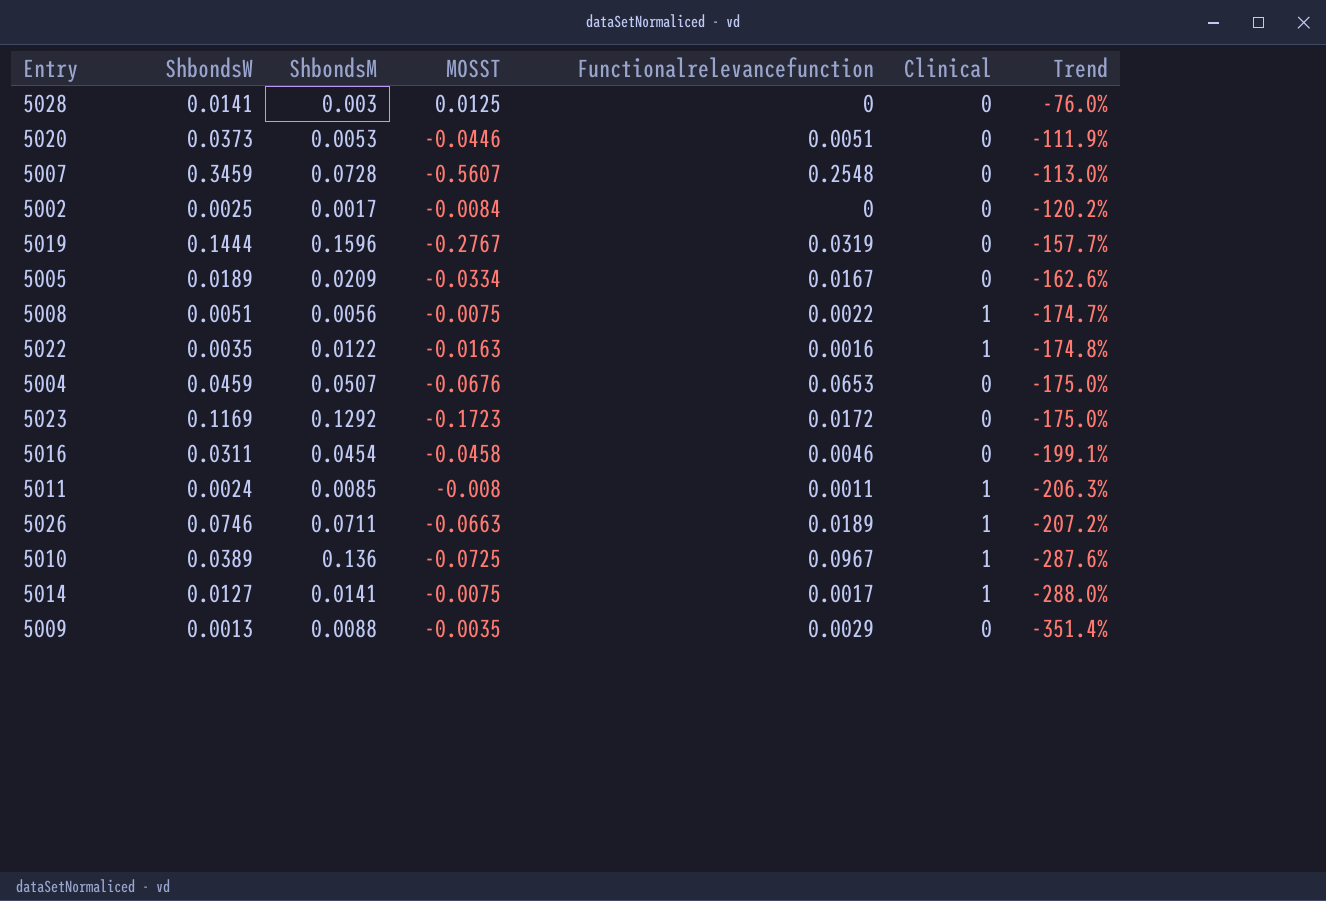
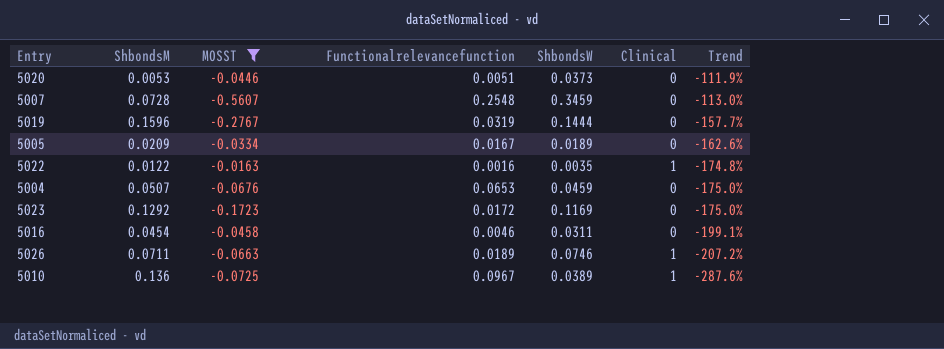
filter: none -> MOSST <= -0.0163
column ShbondsW | position: 2 -> 5

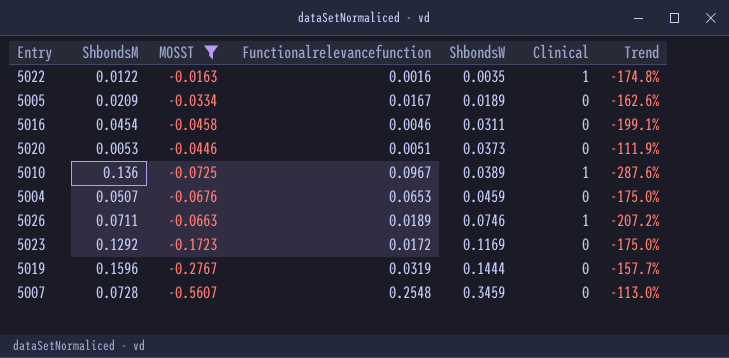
row order: Trend descending -> ShbondsW ascending

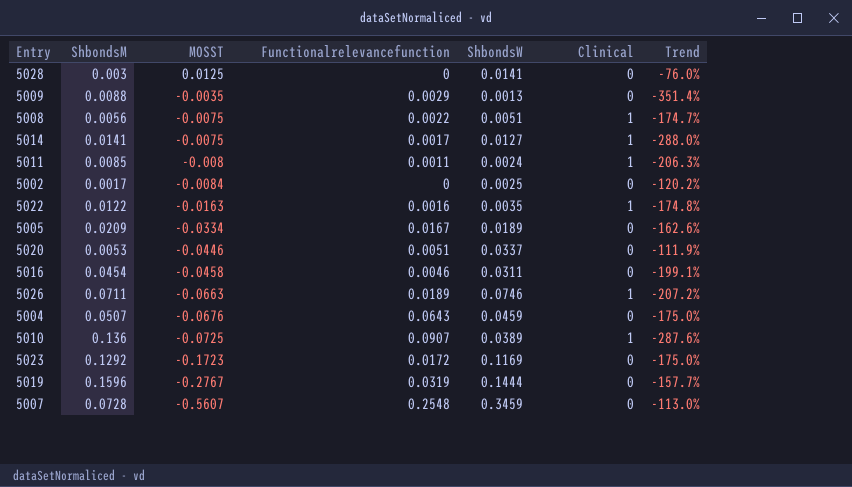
filter: MOSST <= -0.0163 -> none
row order: ShbondsW ascending -> MOSST descending
5020 | ShbondsW: 0.0373 -> 0.0337
5004 | Functionalrelevancefunction: 0.0653 -> 0.0643
5010 | Functionalrelevancefunction: 0.0967 -> 0.0907

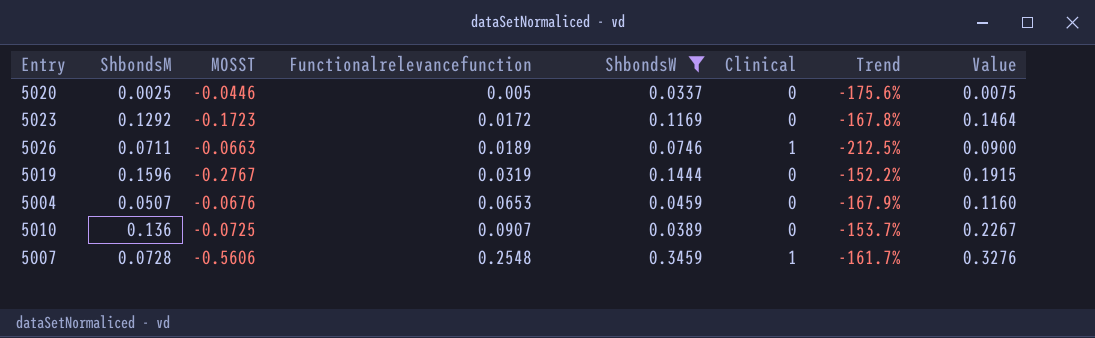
filter: none -> ShbondsW >= 0.0337
row order: MOSST descending -> Functionalrelevancefunction ascending
column Trend | formula: ([ShbondsM] - [MOSST]) / [MOSST] -> ([ShbondsW] - [MOSST]) / [MOSST]
column Value | formula: none -> [ShbondsM] + [Functionalrelevancefunction]
5020 | ShbondsM: 0.0053 -> 0.0025
5020 | Functionalrelevancefunction: 0.0051 -> 0.005
5004 | Functionalrelevancefunction: 0.0643 -> 0.0653
5010 | Clinical: 1 -> 0
5007 | MOSST: -0.5607 -> -0.5606
5007 | Clinical: 0 -> 1

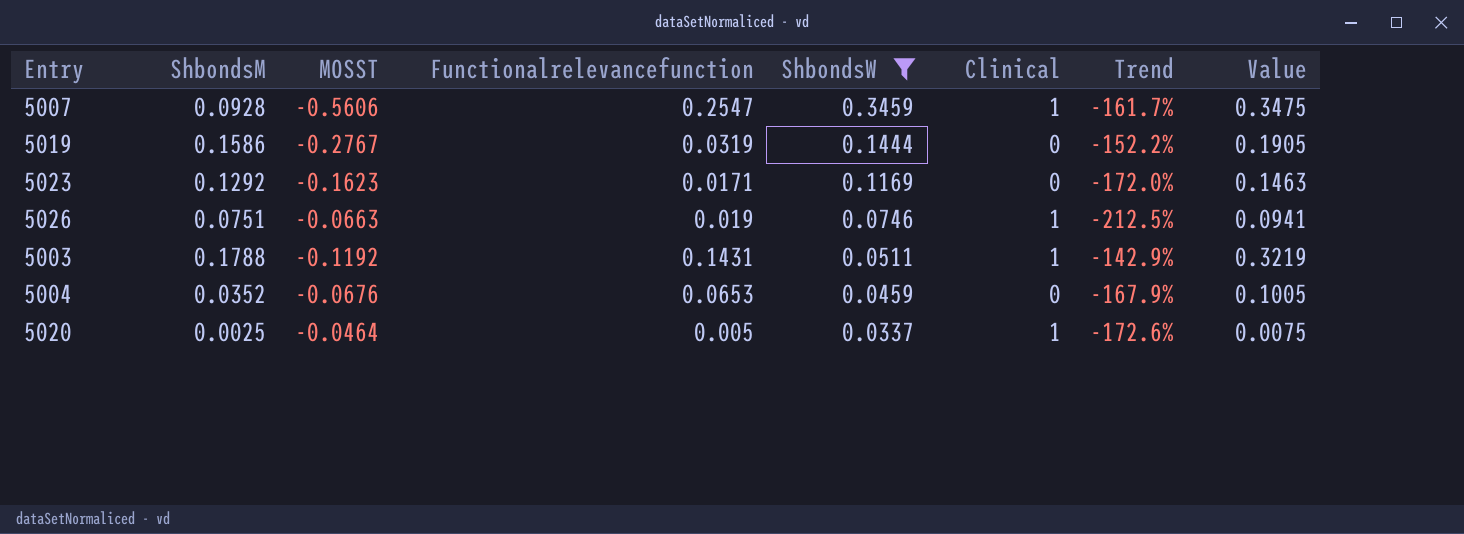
row order: Functionalrelevancefunction ascending -> ShbondsW descending
row 5010: 0.136 | -0.0725 | 0.0907 | 0.0389 | 0 | -153.7% | 0.2267 -> none
5007 | ShbondsM: 0.0728 -> 0.0928
5007 | Functionalrelevancefunction: 0.2548 -> 0.2547
5007 | Value: 0.3276 -> 0.3475
5019 | ShbondsM: 0.1596 -> 0.1586
5019 | Value: 0.1915 -> 0.1905
5023 | MOSST: -0.1723 -> -0.1623
5023 | Functionalrelevancefunction: 0.0172 -> 0.0171
5023 | Trend: -167.8% -> -172.0%
5023 | Value: 0.1464 -> 0.1463
5026 | ShbondsM: 0.0711 -> 0.0751
5026 | Functionalrelevancefunction: 0.0189 -> 0.019
5026 | Value: 0.0900 -> 0.0941
row 5003: none -> 0.1788 | -0.1192 | 0.1431 | 0.0511 | 1 | -142.9% | 0.3219
5004 | ShbondsM: 0.0507 -> 0.0352
5004 | Value: 0.1160 -> 0.1005
5020 | MOSST: -0.0446 -> -0.0464
5020 | Clinical: 0 -> 1
5020 | Trend: -175.6% -> -172.6%

